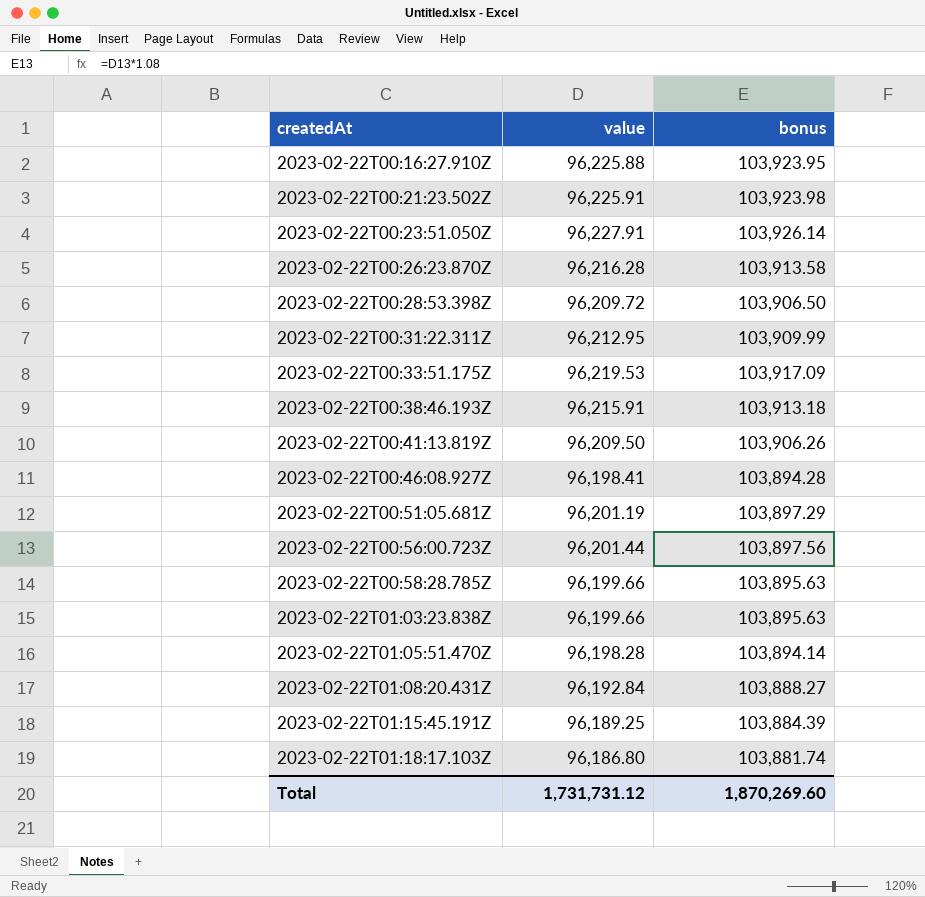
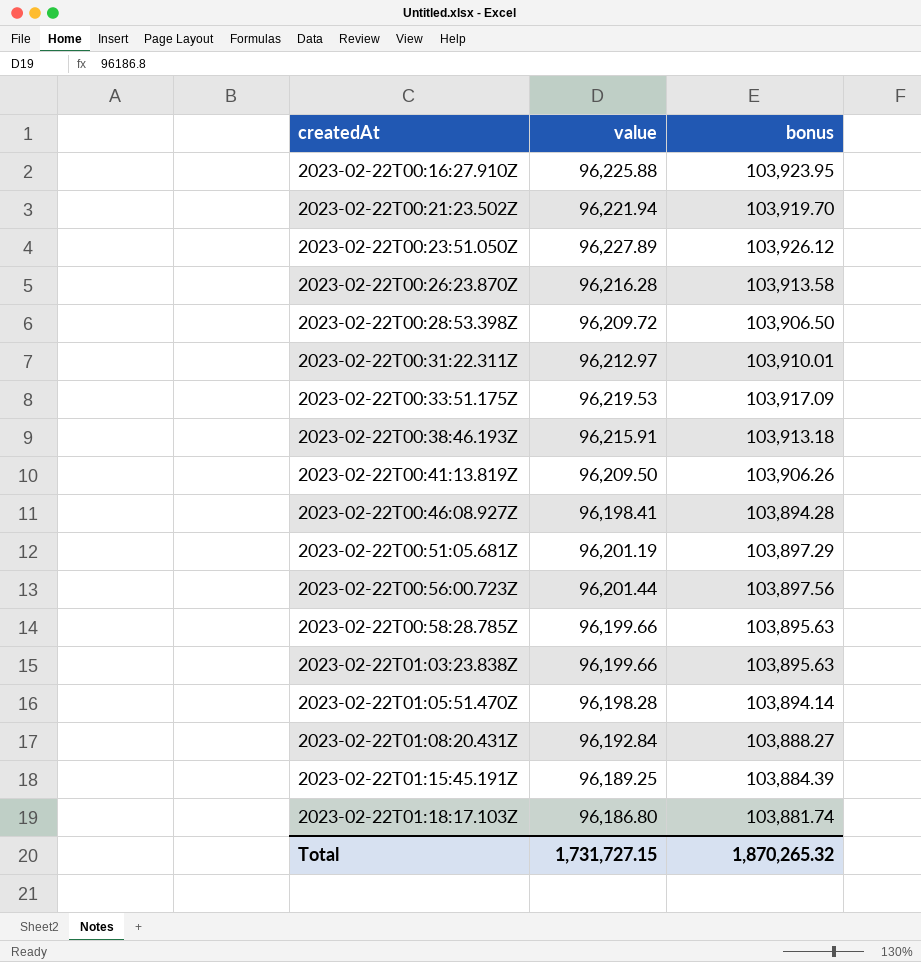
2023-02-22T00:21:23.502Z | value: 96,225.91 -> 96,221.94
2023-02-22T00:21:23.502Z | bonus: 103,923.98 -> 103,919.70
2023-02-22T00:23:51.050Z | value: 96,227.91 -> 96,227.89
2023-02-22T00:23:51.050Z | bonus: 103,926.14 -> 103,926.12
2023-02-22T00:31:22.311Z | value: 96,212.95 -> 96,212.97
2023-02-22T00:31:22.311Z | bonus: 103,909.99 -> 103,910.01
Total | value: 1,731,731.12 -> 1,731,727.15
Total | bonus: 1,870,269.60 -> 1,870,265.32

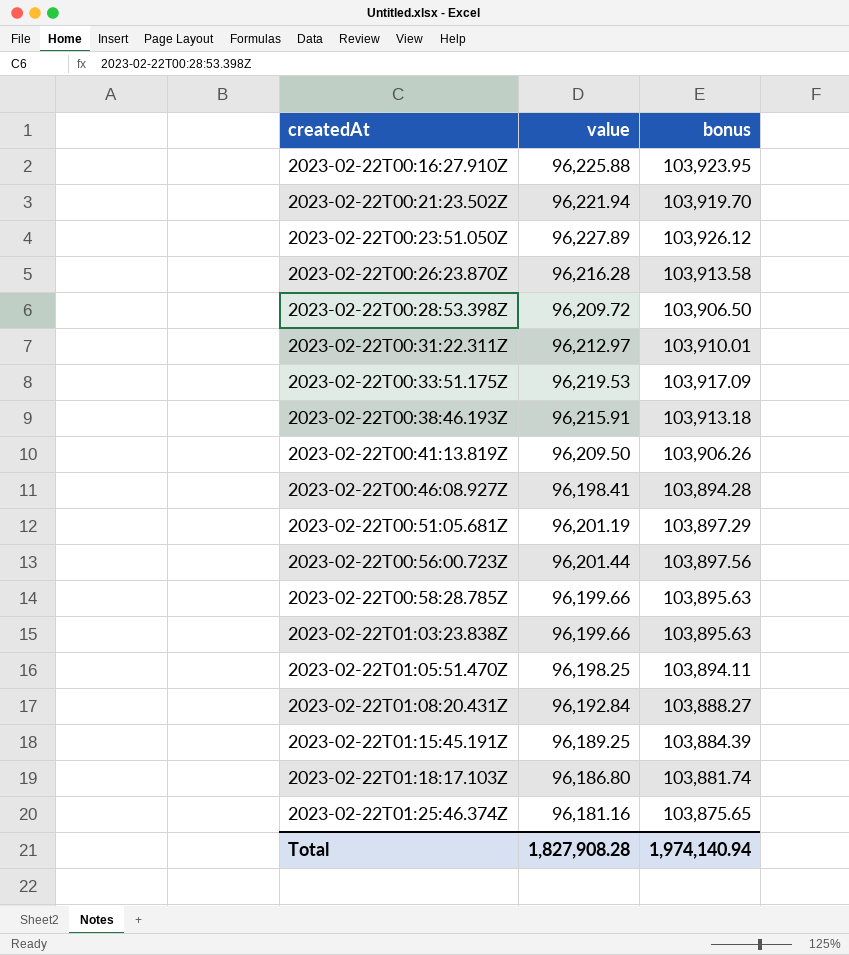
2023-02-22T01:05:51.470Z | value: 96,198.28 -> 96,198.25
2023-02-22T01:05:51.470Z | bonus: 103,894.14 -> 103,894.11
row 2023-02-22T01:25:46.374Z: none -> 96,181.16 | 103,875.65
Total | value: 1,731,727.15 -> 1,827,908.28
Total | bonus: 1,870,265.32 -> 1,974,140.94

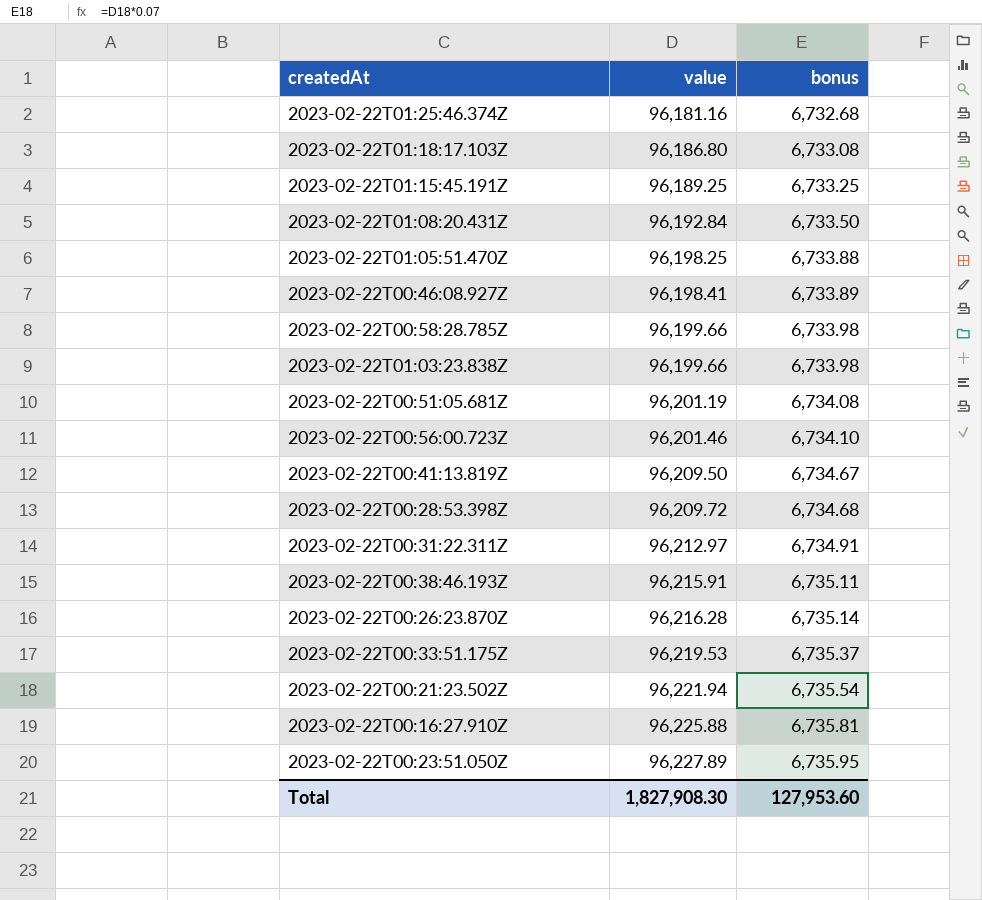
row order: createdAt ascending -> value ascending
column bonus | formula: [value] * 1.08 -> [value] * 0.07
2023-02-22T00:56:00.723Z | value: 96,201.44 -> 96,201.46
Total | value: 1,827,908.28 -> 1,827,908.30
Total | bonus: 1,974,140.94 -> 127,953.60

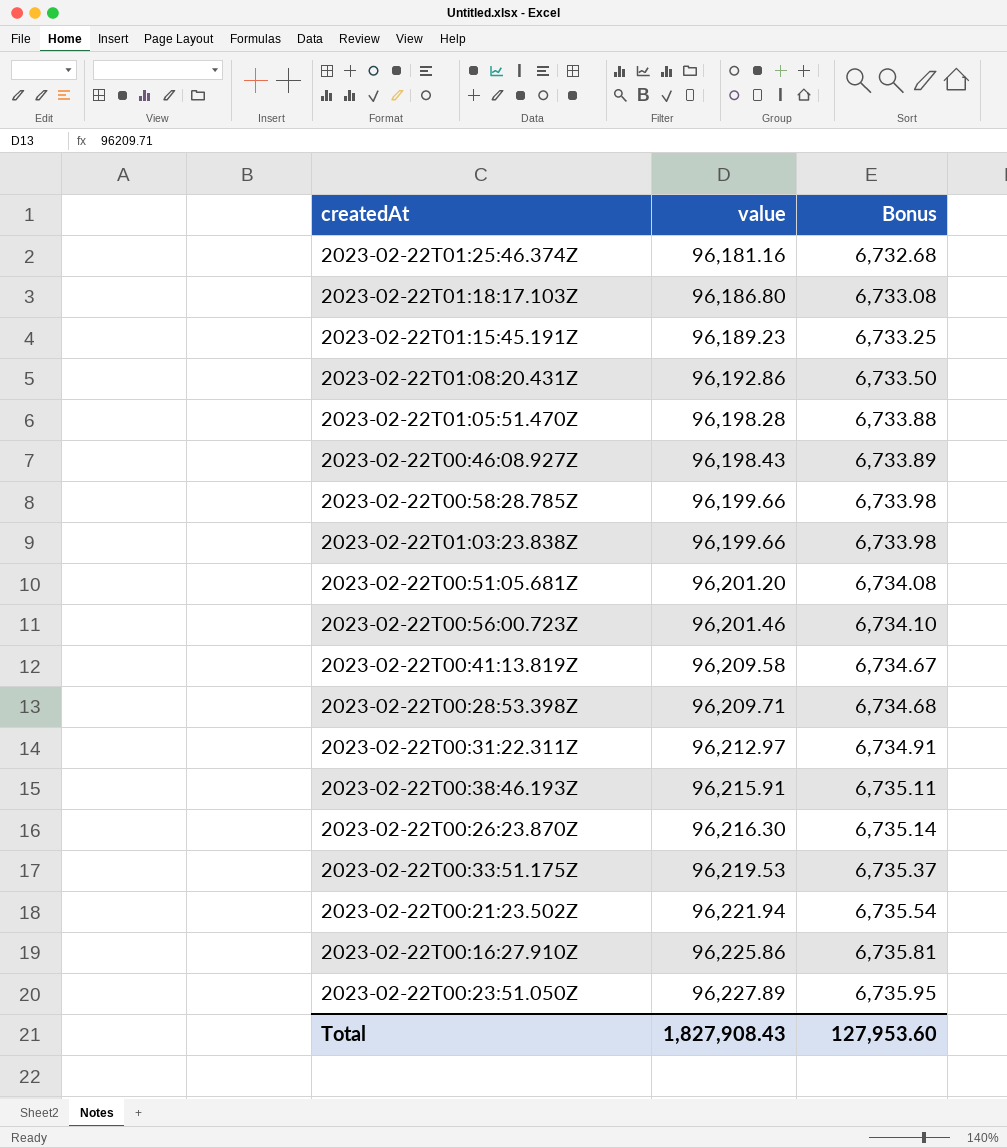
column name: bonus -> Bonus
2023-02-22T01:15:45.191Z | value: 96,189.25 -> 96,189.23
2023-02-22T01:08:20.431Z | value: 96,192.84 -> 96,192.86
2023-02-22T01:05:51.470Z | value: 96,198.25 -> 96,198.28
2023-02-22T00:46:08.927Z | value: 96,198.41 -> 96,198.43
2023-02-22T00:51:05.681Z | value: 96,201.19 -> 96,201.20
2023-02-22T00:41:13.819Z | value: 96,209.50 -> 96,209.58
2023-02-22T00:28:53.398Z | value: 96,209.72 -> 96,209.71
2023-02-22T00:26:23.870Z | value: 96,216.28 -> 96,216.30
2023-02-22T00:16:27.910Z | value: 96,225.88 -> 96,225.86
Total | value: 1,827,908.30 -> 1,827,908.43

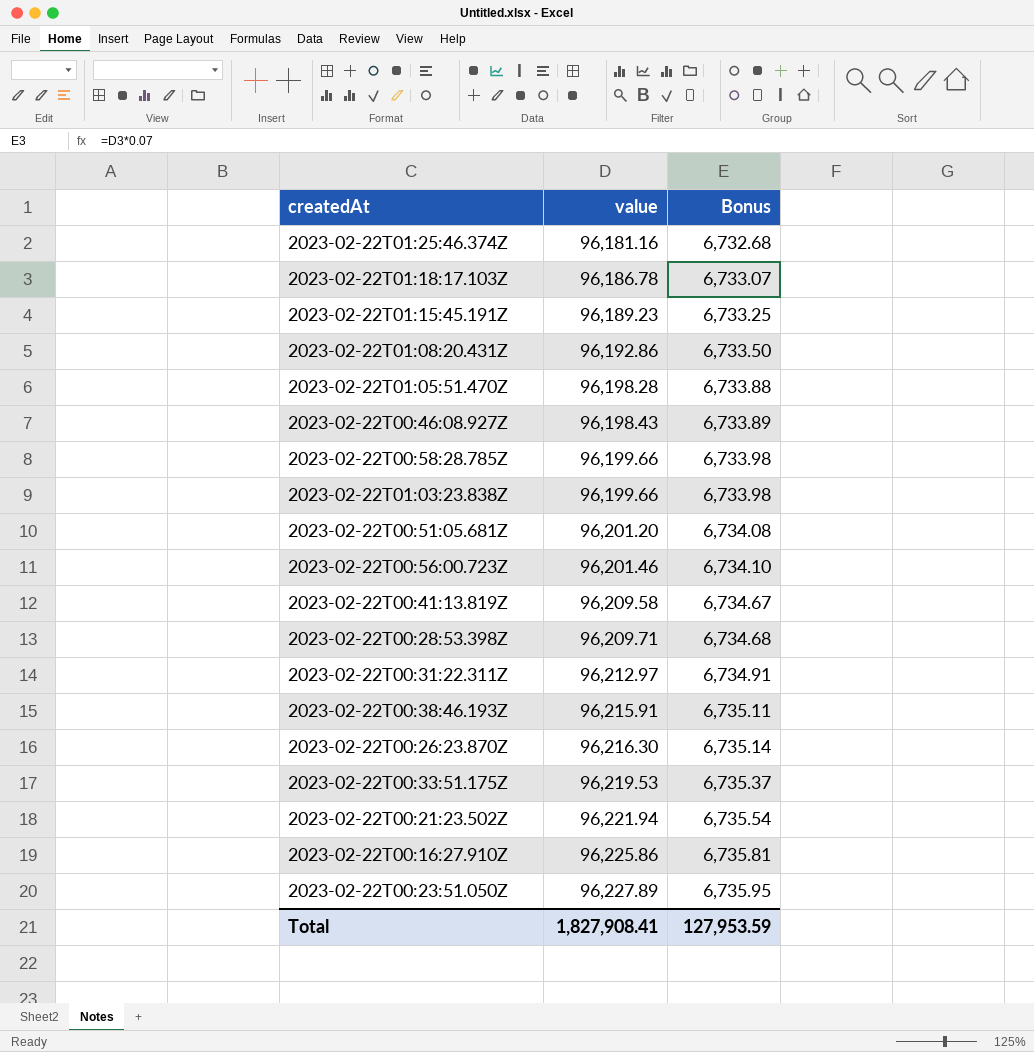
2023-02-22T01:18:17.103Z | value: 96,186.80 -> 96,186.78
2023-02-22T01:18:17.103Z | Bonus: 6,733.08 -> 6,733.07
Total | value: 1,827,908.43 -> 1,827,908.41
Total | Bonus: 127,953.60 -> 127,953.59

